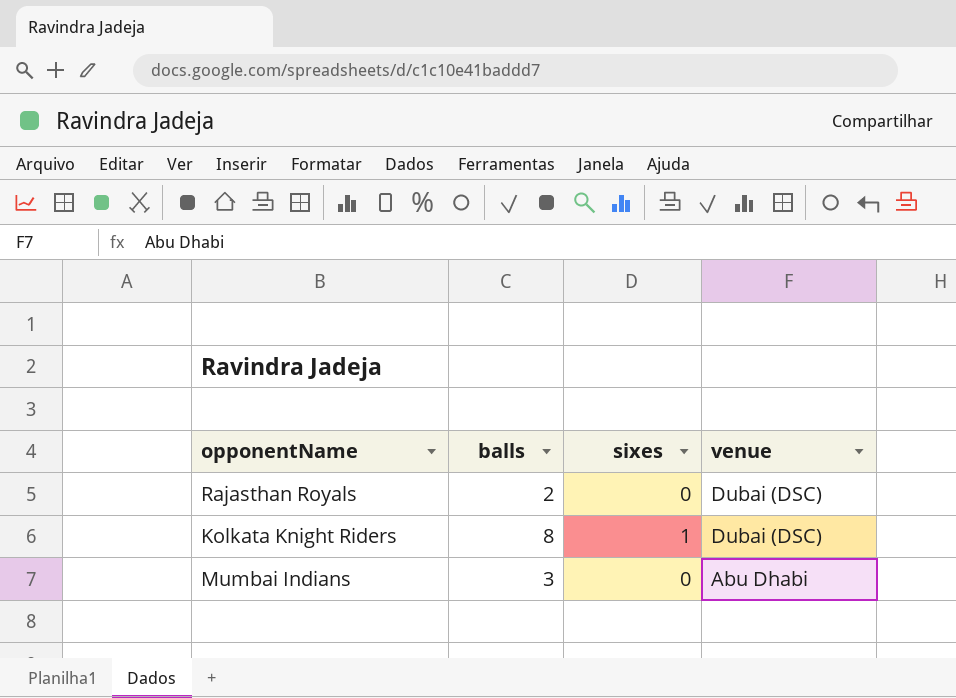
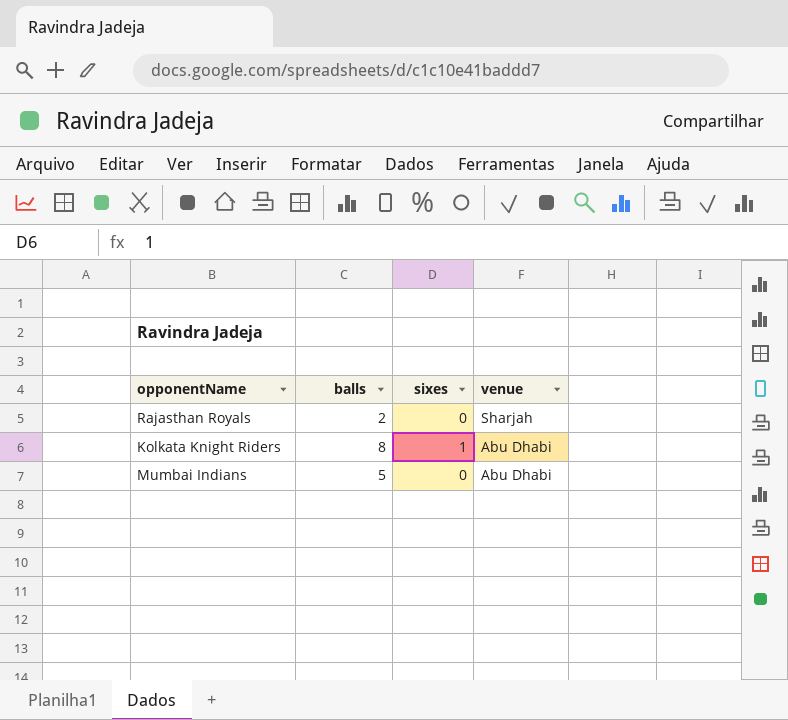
Rajasthan Royals | venue: Dubai (DSC) -> Sharjah
Kolkata Knight Riders | venue: Dubai (DSC) -> Abu Dhabi
Mumbai Indians | balls: 3 -> 5

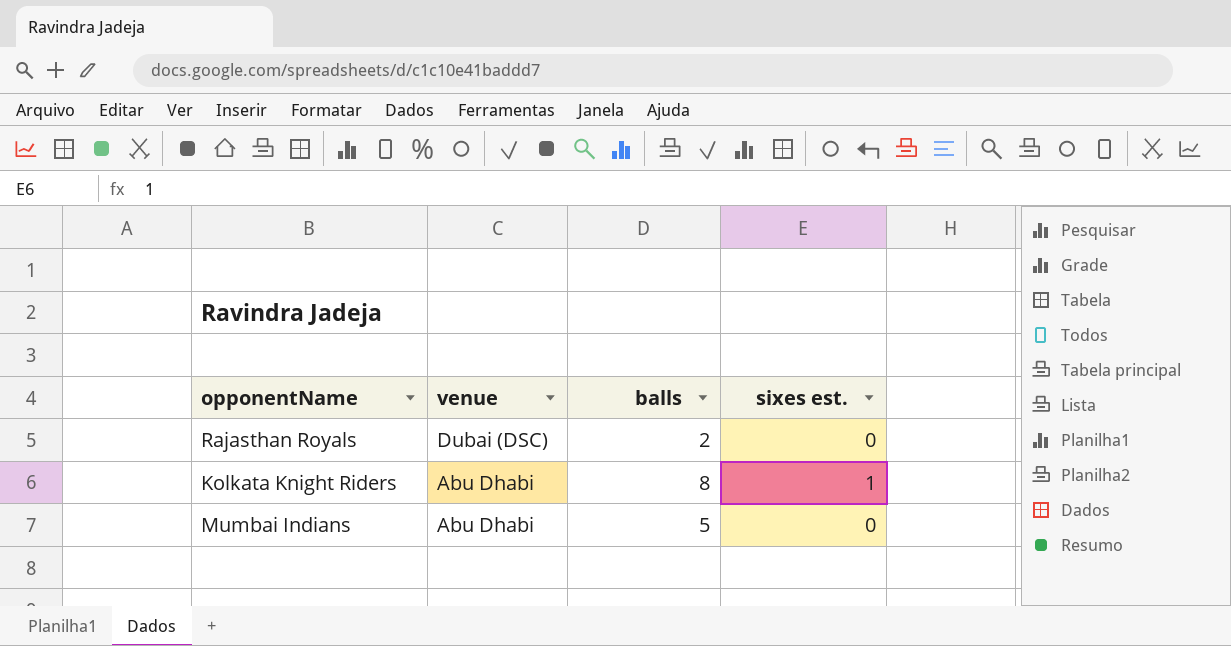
column venue | position: 4 -> 2
column name: sixes -> sixes est.
Rajasthan Royals | venue: Sharjah -> Dubai (DSC)

